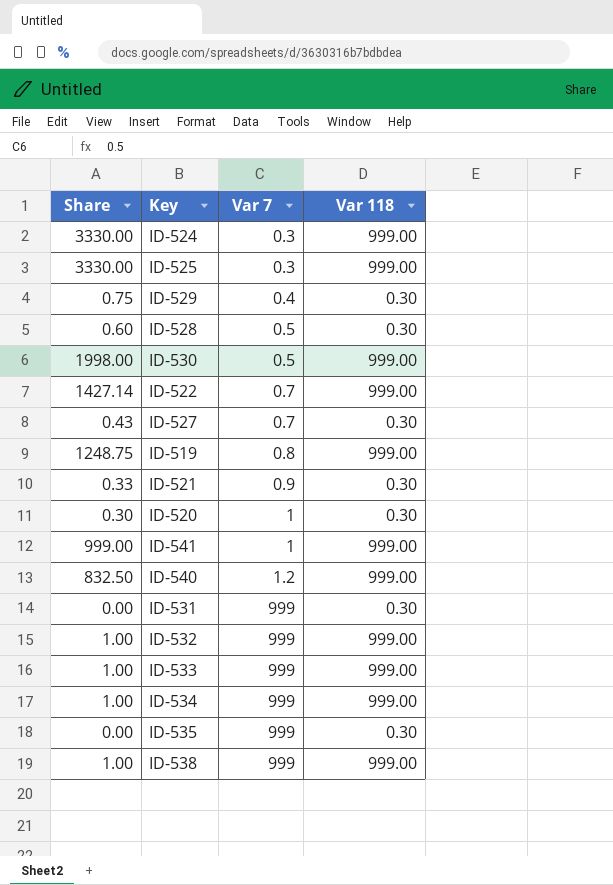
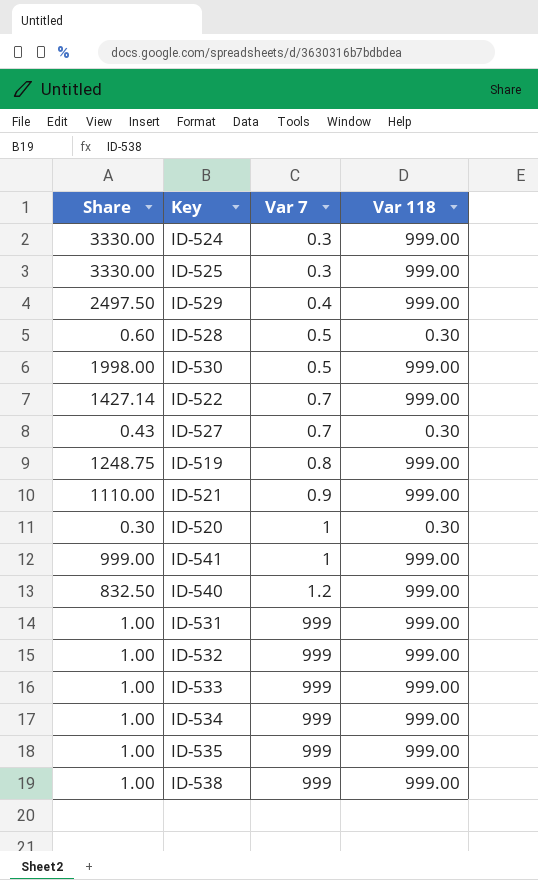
ID-529 | Share: 0.75 -> 2497.50
ID-529 | Var 118: 0.30 -> 999.00
ID-521 | Share: 0.33 -> 1110.00
ID-521 | Var 118: 0.30 -> 999.00
ID-531 | Share: 0.00 -> 1.00
ID-531 | Var 118: 0.30 -> 999.00
ID-535 | Share: 0.00 -> 1.00
ID-535 | Var 118: 0.30 -> 999.00

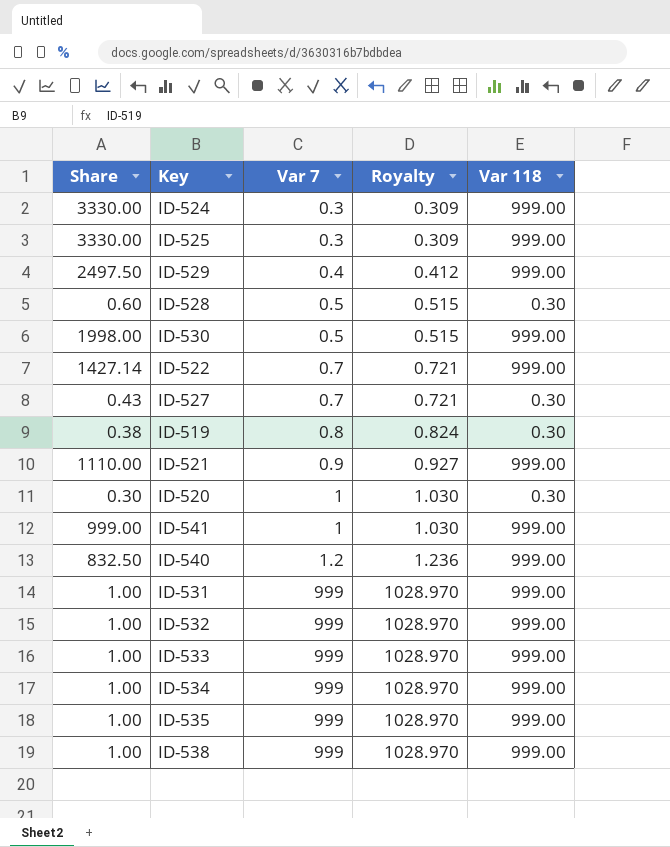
column Royalty | formula: none -> [Var 7] * 1.03
ID-519 | Share: 1248.75 -> 0.38
ID-519 | Var 118: 999.00 -> 0.30

